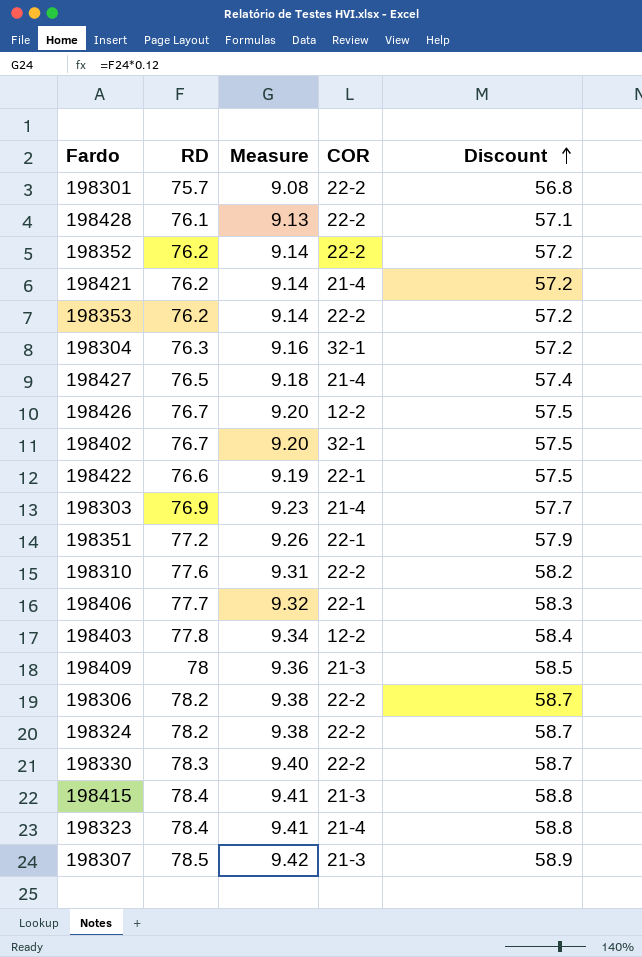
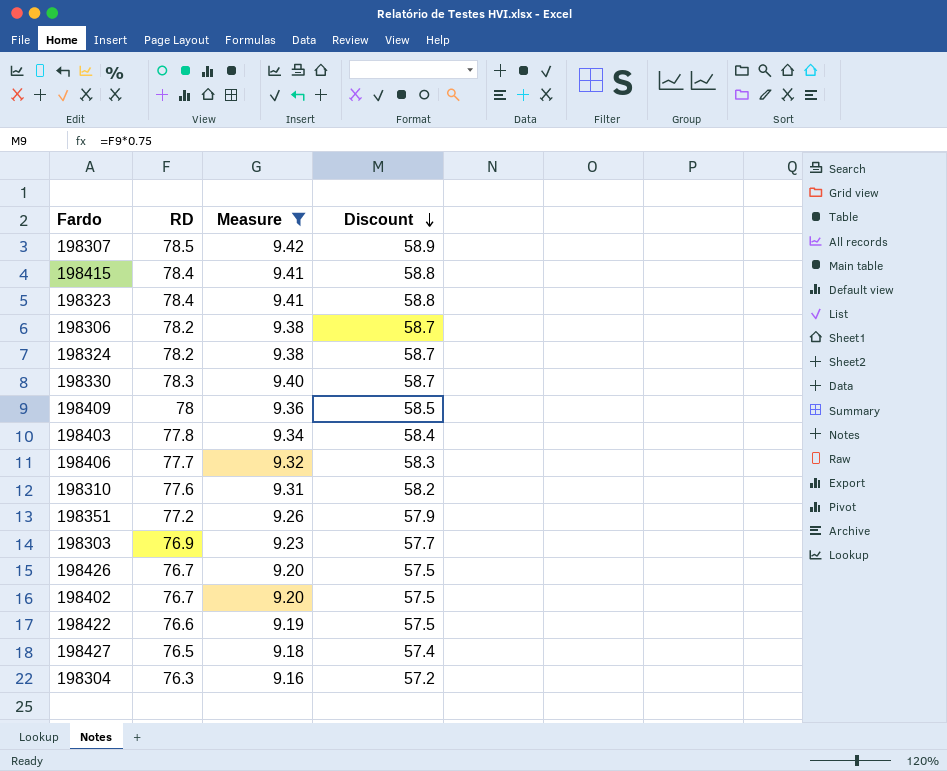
filter: none -> Measure >= 9.16
row order: Discount ascending -> Discount descending
column COR | position: 4 -> none

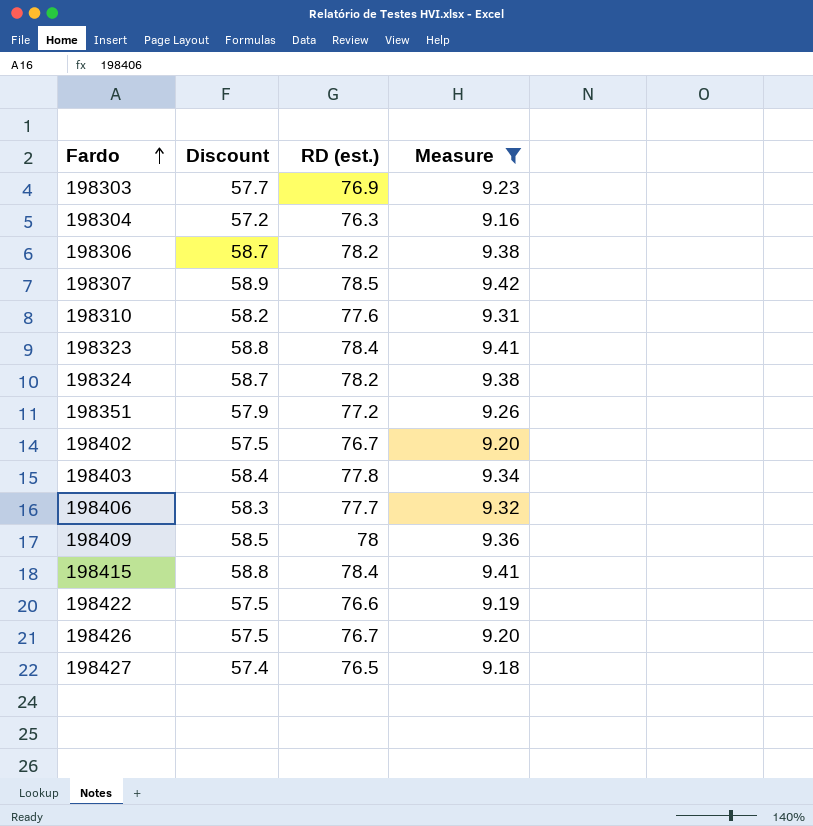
row order: Discount descending -> Fardo ascending
column Discount | position: 4 -> 2
column name: RD -> RD (est.)
row 198330: 78.3 | 9.40 | 58.7 -> none

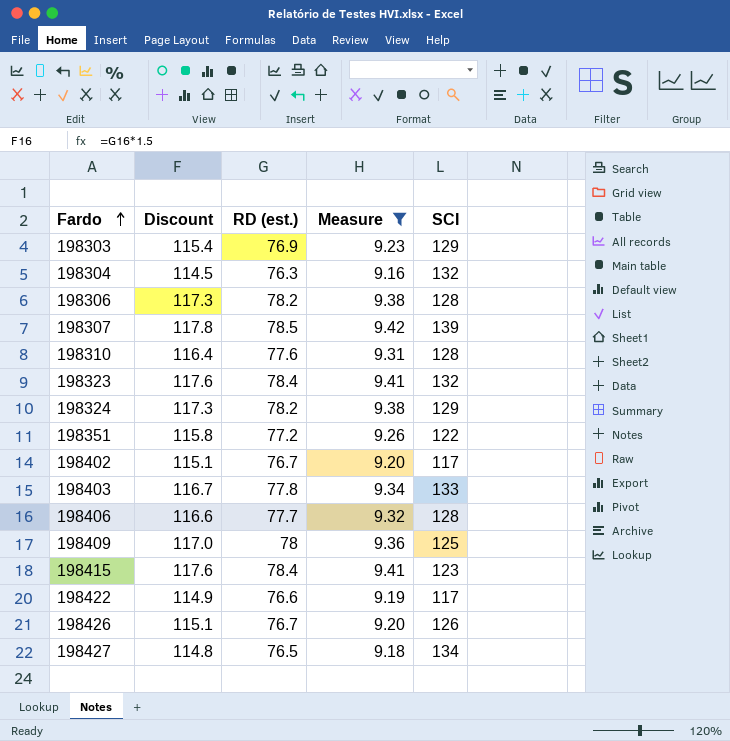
column Discount | formula: [RD (est.)] * 0.75 -> [RD (est.)] * 1.5
column SCI | position: none -> 5

